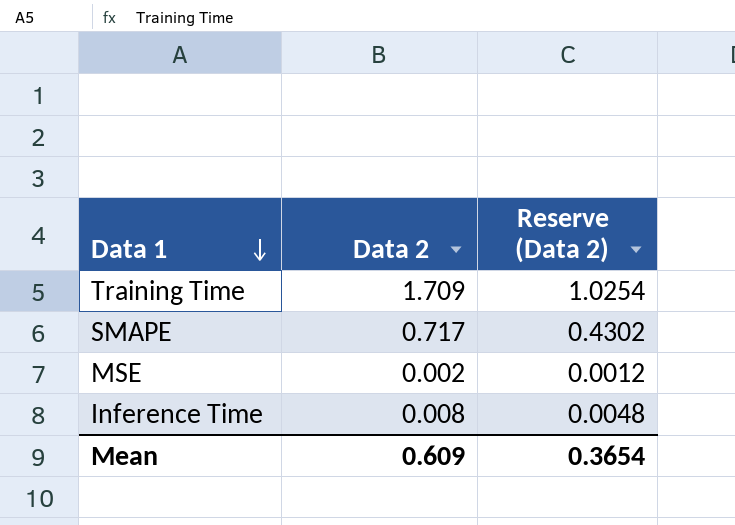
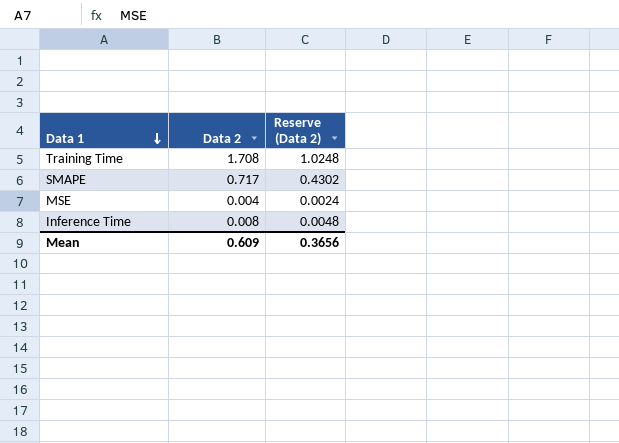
Training Time | Data 2: 1.709 -> 1.708
Training Time | Reserve (Data 2): 1.0254 -> 1.0248
MSE | Data 2: 0.002 -> 0.004
MSE | Reserve (Data 2): 0.0012 -> 0.0024
Mean | Reserve (Data 2): 0.3654 -> 0.3656

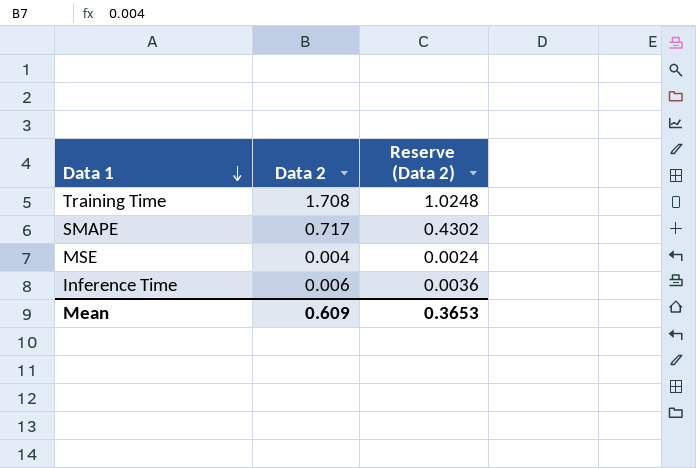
Inference Time | Data 2: 0.008 -> 0.006
Inference Time | Reserve (Data 2): 0.0048 -> 0.0036
Mean | Reserve (Data 2): 0.3656 -> 0.3653

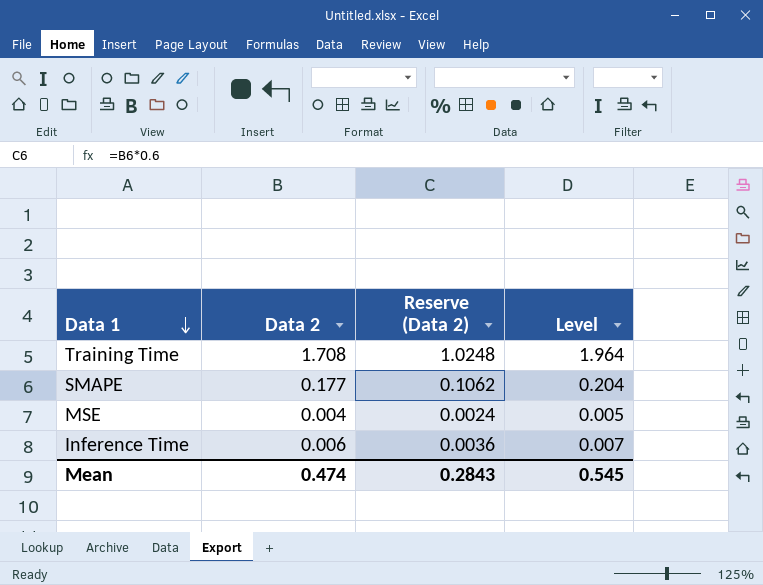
column Level | formula: none -> [Data 2] * 1.15
SMAPE | Data 2: 0.717 -> 0.177
SMAPE | Reserve (Data 2): 0.4302 -> 0.1062
Mean | Data 2: 0.609 -> 0.474
Mean | Reserve (Data 2): 0.3653 -> 0.2843

